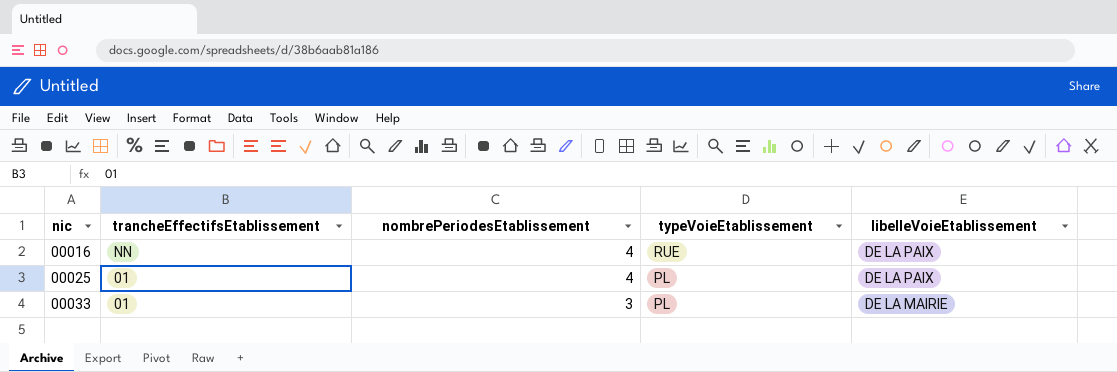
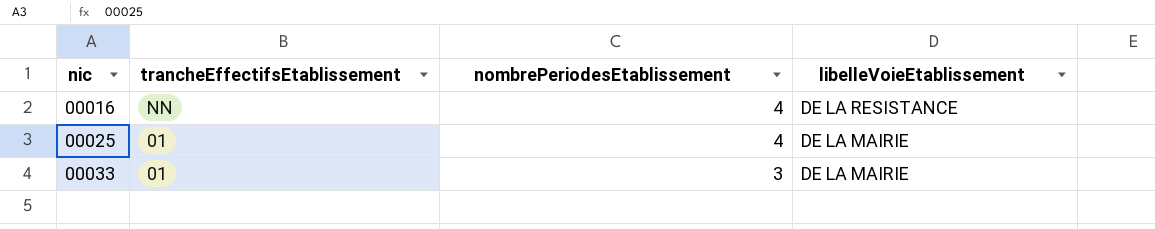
column typeVoieEtablissement | position: 4 -> none
00016 | libelleVoieEtablissement: DE LA PAIX -> DE LA RESISTANCE
00025 | libelleVoieEtablissement: DE LA PAIX -> DE LA MAIRIE

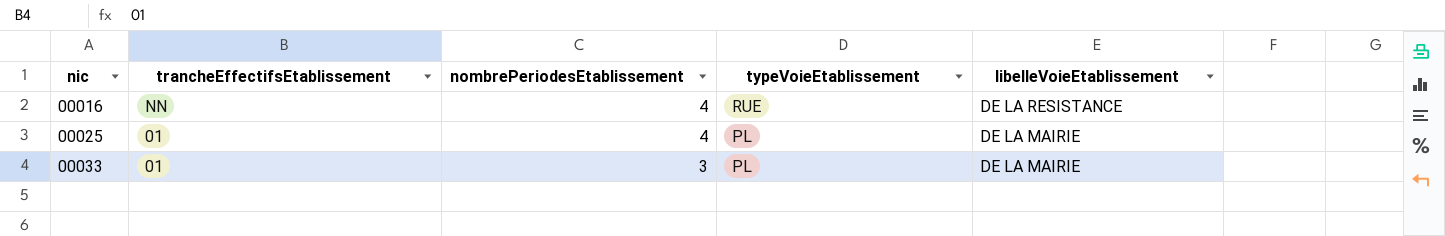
column typeVoieEtablissement | position: none -> 4

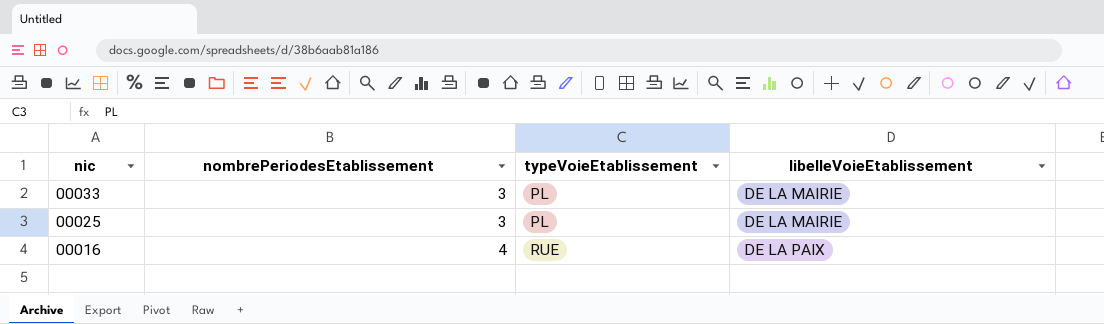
row order: nic ascending -> nic descending
column trancheEffectifsEtablissement | position: 2 -> none
00025 | nombrePeriodesEtablissement: 4 -> 3
00016 | libelleVoieEtablissement: DE LA RESISTANCE -> DE LA PAIX

